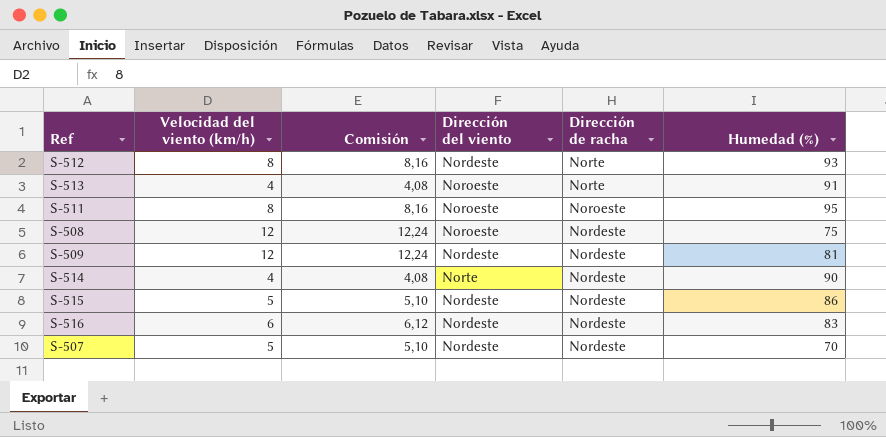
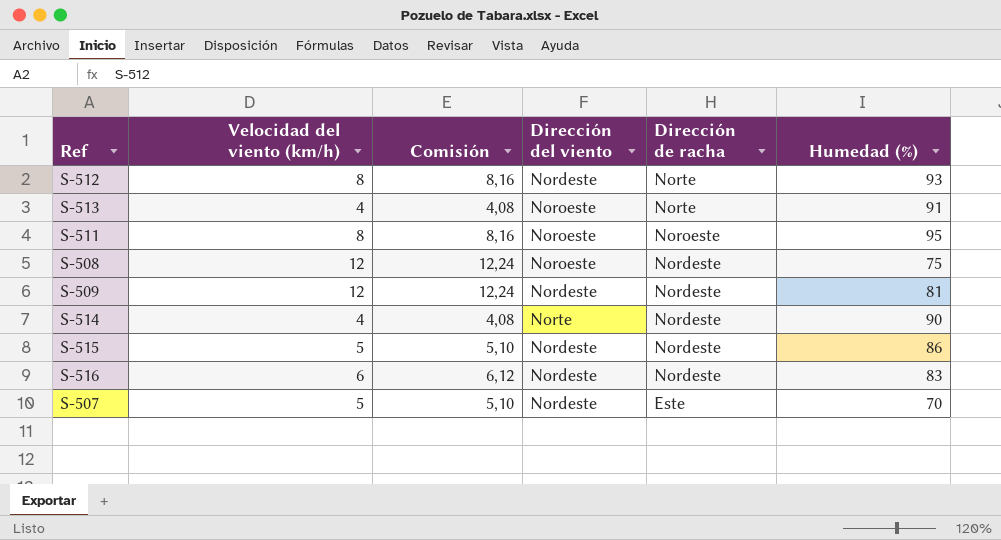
S-507 | Dirección de racha: Nordeste -> Este

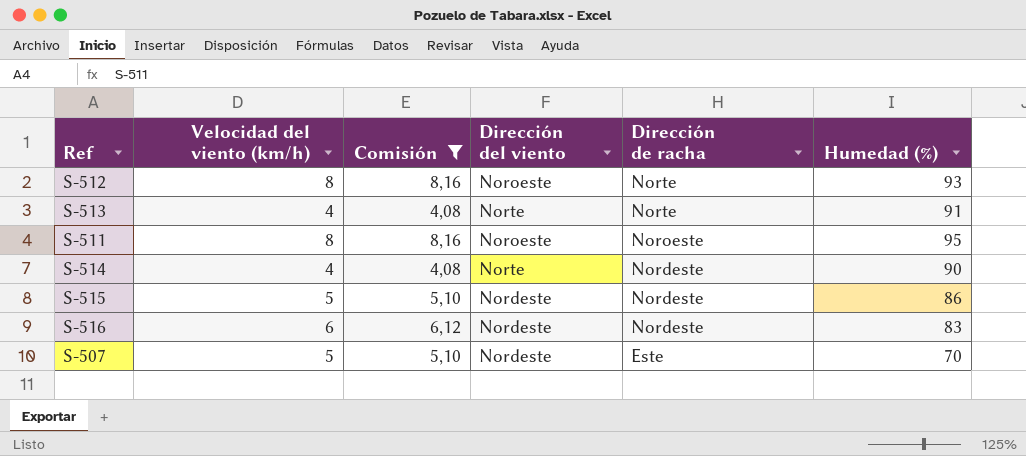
filter: none -> Comisión != 12,24
S-512 | Dirección del viento: Nordeste -> Noroeste
S-513 | Dirección del viento: Noroeste -> Norte

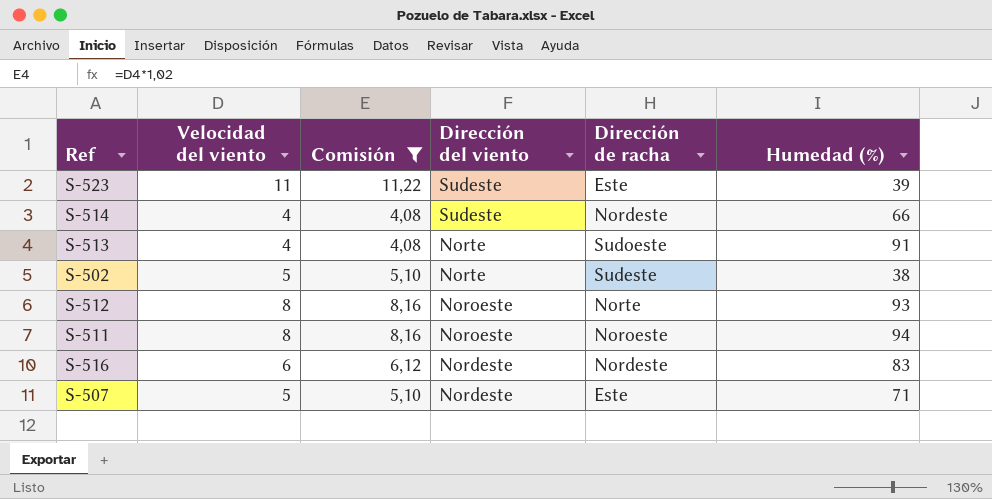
row order: Dirección de racha descending -> Dirección del viento descending
column name: Velocidad del viento (km/h) -> Velocidad del viento
row S-515: 5 | 5,10 | Nordeste | Nordeste | 86 -> none
row S-523: none -> 11 | 11,22 | Sudeste | Este | 39
S-514 | Dirección del viento: Norte -> Sudeste
S-514 | Humedad (%): 90 -> 66
S-513 | Dirección de racha: Norte -> Sudoeste
row S-502: none -> 5 | 5,10 | Norte | Sudeste | 38
S-511 | Humedad (%): 95 -> 94
S-507 | Humedad (%): 70 -> 71

